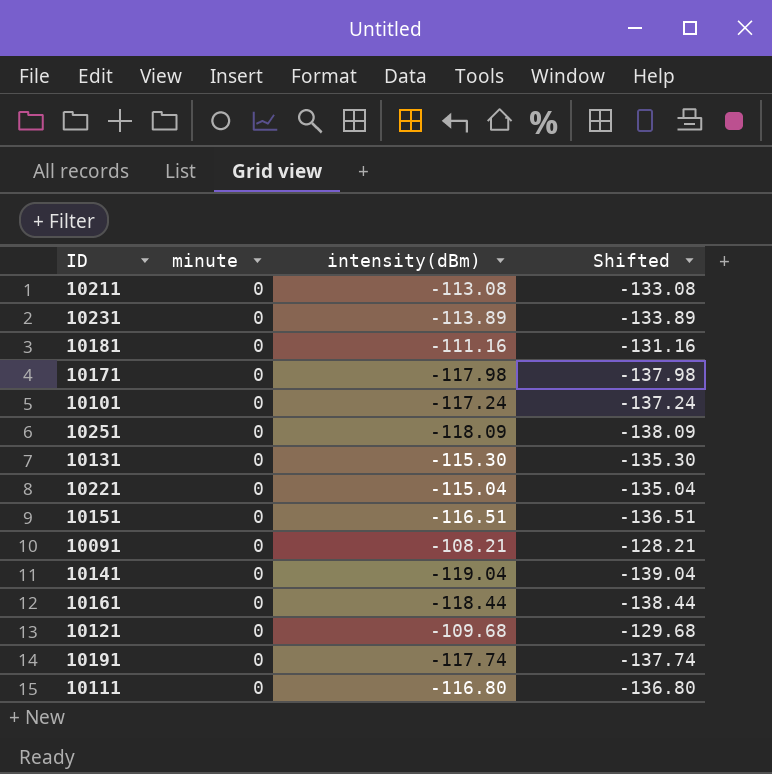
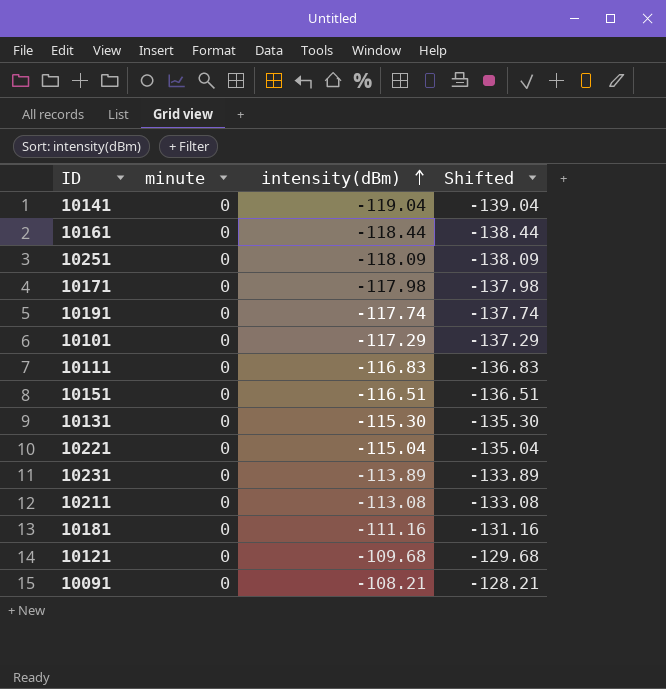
row order: none -> intensity(dBm) ascending
10101 | intensity(dBm): -117.24 -> -117.29
10101 | Shifted: -137.24 -> -137.29
10111 | intensity(dBm): -116.80 -> -116.83
10111 | Shifted: -136.80 -> -136.83

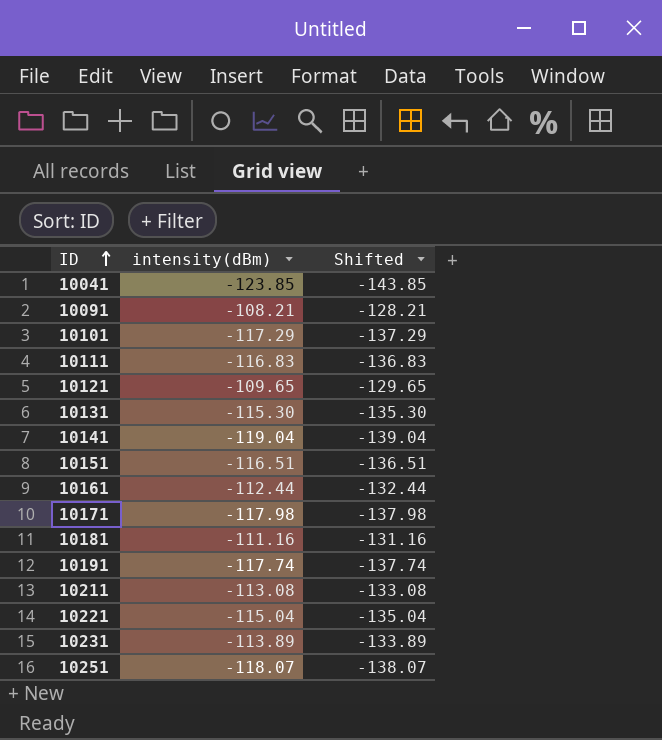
row order: intensity(dBm) ascending -> ID ascending
column minute | position: 2 -> none
row 10041: none -> -123.85 | -143.85
10121 | intensity(dBm): -109.68 -> -109.65
10121 | Shifted: -129.68 -> -129.65
10161 | intensity(dBm): -118.44 -> -112.44
10161 | Shifted: -138.44 -> -132.44
10251 | intensity(dBm): -118.09 -> -118.07
10251 | Shifted: -138.09 -> -138.07

